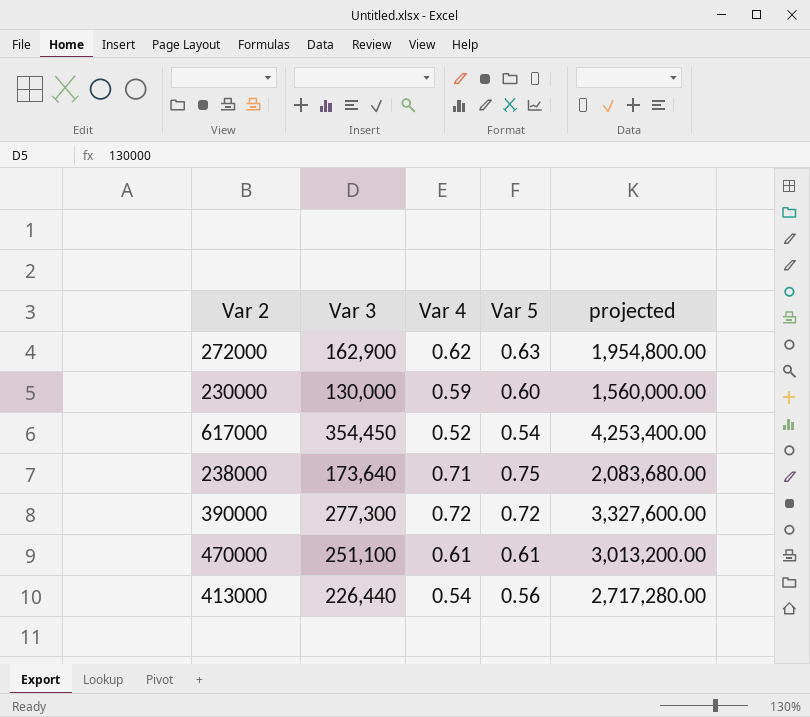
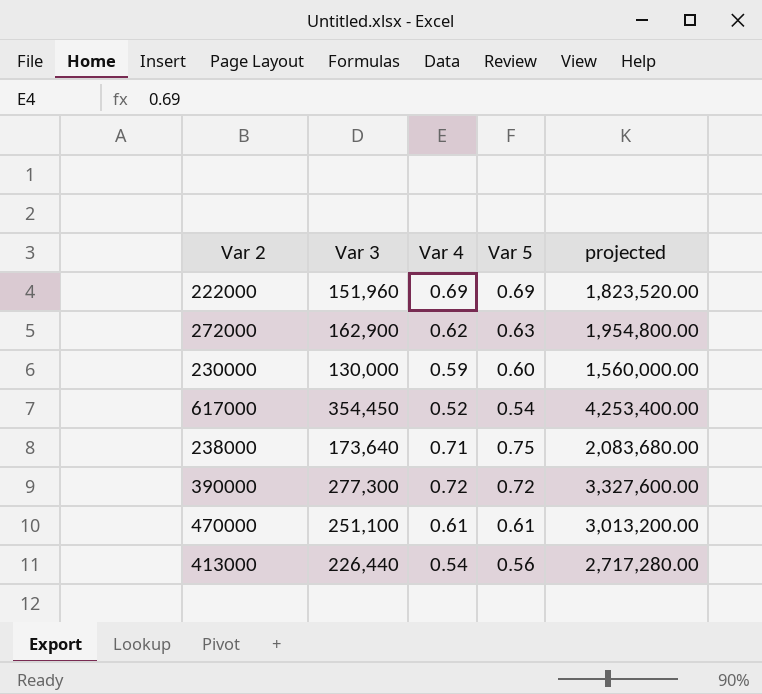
row 222000: none -> 151,960 | 0.69 | 0.69 | 1,823,520.00

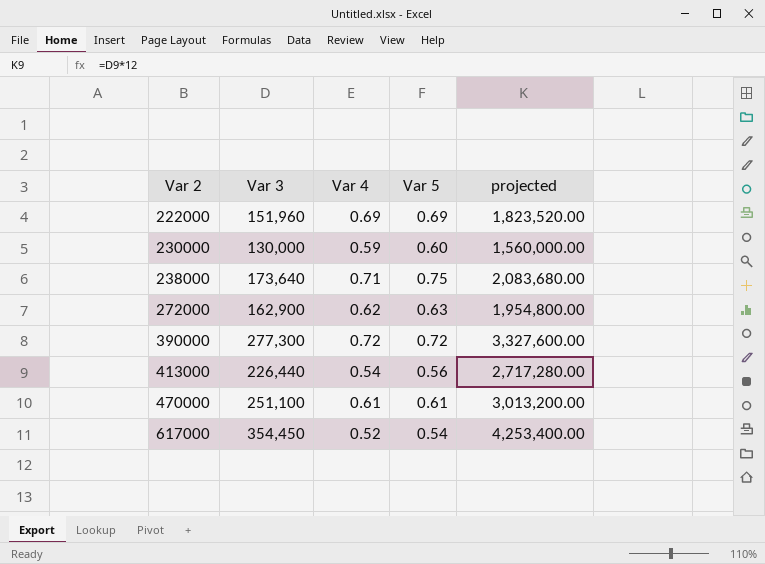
row order: none -> Var 2 ascending

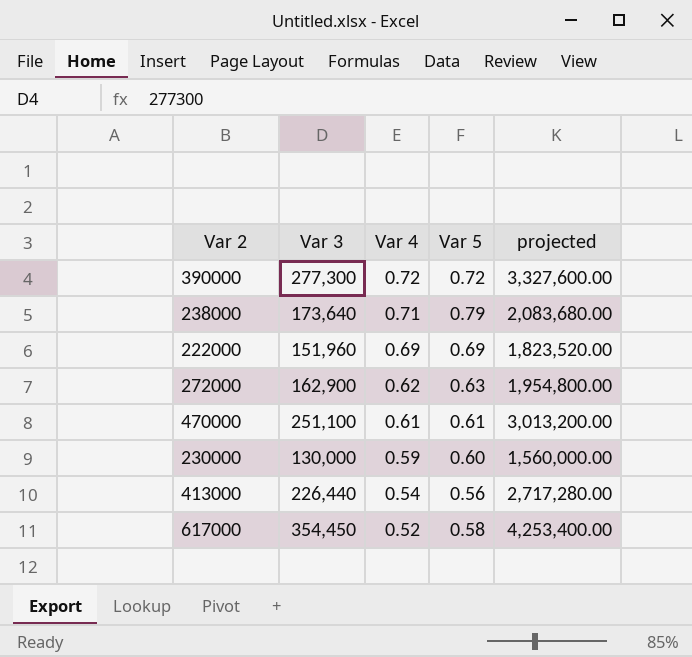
row order: Var 2 ascending -> Var 4 descending
238000 | Var 5: 0.75 -> 0.79
617000 | Var 5: 0.54 -> 0.58

